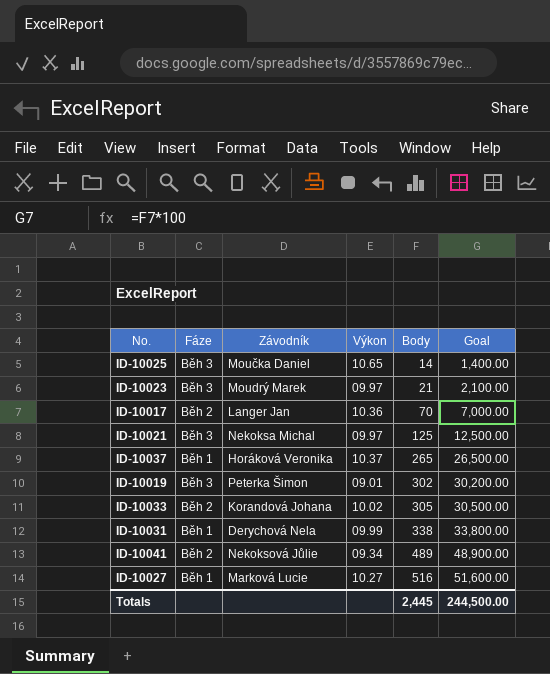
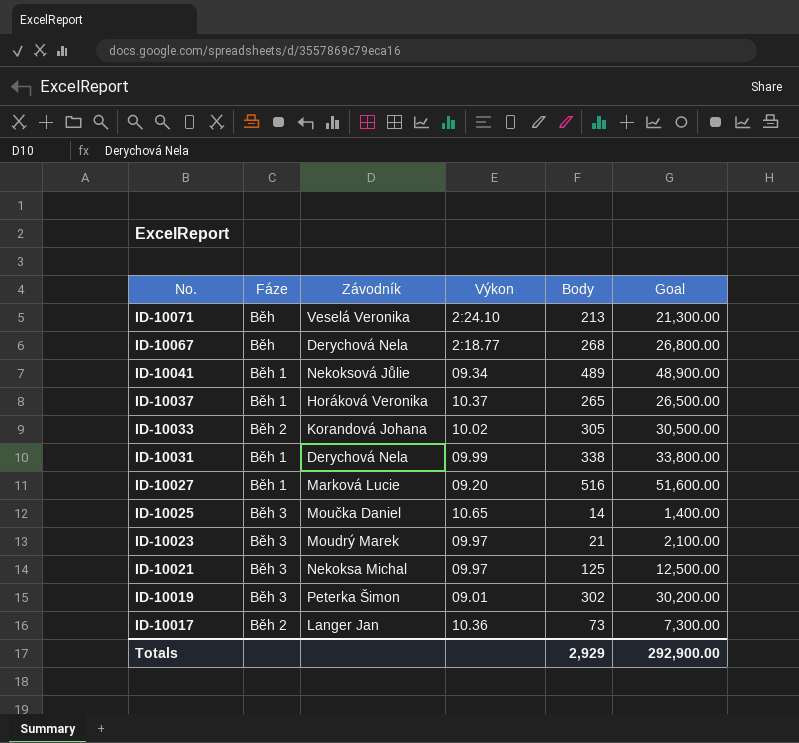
row order: Body ascending -> No. descending
row ID-10071: none -> Běh | Veselá Veronika | 2:24.10 | 213 | 21,300.00
row ID-10067: none -> Běh | Derychová Nela | 2:18.77 | 268 | 26,800.00
ID-10041 | Fáze: Běh 2 -> Běh 1
ID-10027 | Výkon: 10.27 -> 09.20
ID-10017 | Body: 70 -> 73
ID-10017 | Goal: 7,000.00 -> 7,300.00
Totals | Body: 2,445 -> 2,929
Totals | Goal: 244,500.00 -> 292,900.00

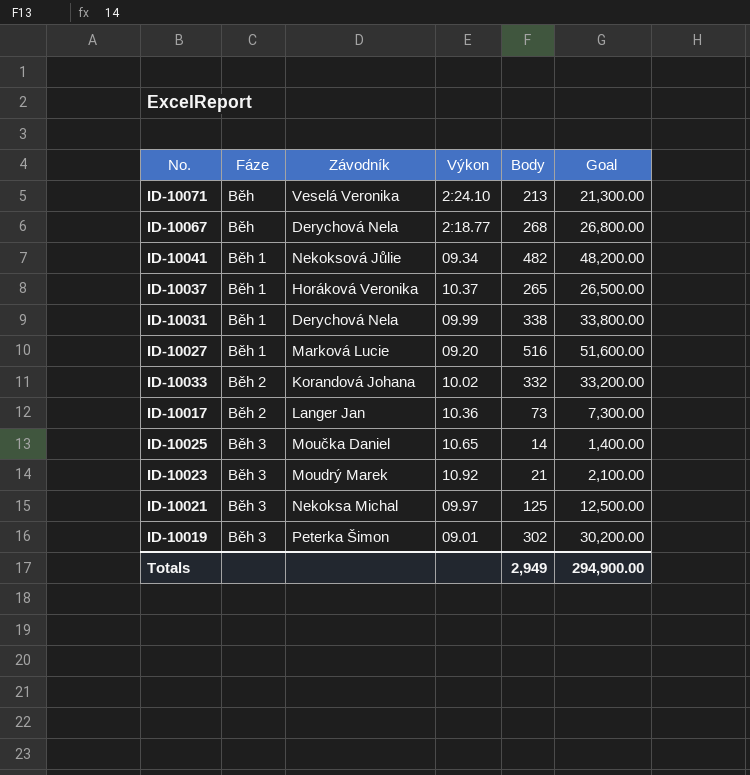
row order: No. descending -> Fáze ascending
ID-10041 | Body: 489 -> 482
ID-10041 | Goal: 48,900.00 -> 48,200.00
ID-10033 | Body: 305 -> 332
ID-10033 | Goal: 30,500.00 -> 33,200.00
ID-10023 | Výkon: 09.97 -> 10.92
Totals | Body: 2,929 -> 2,949
Totals | Goal: 292,900.00 -> 294,900.00

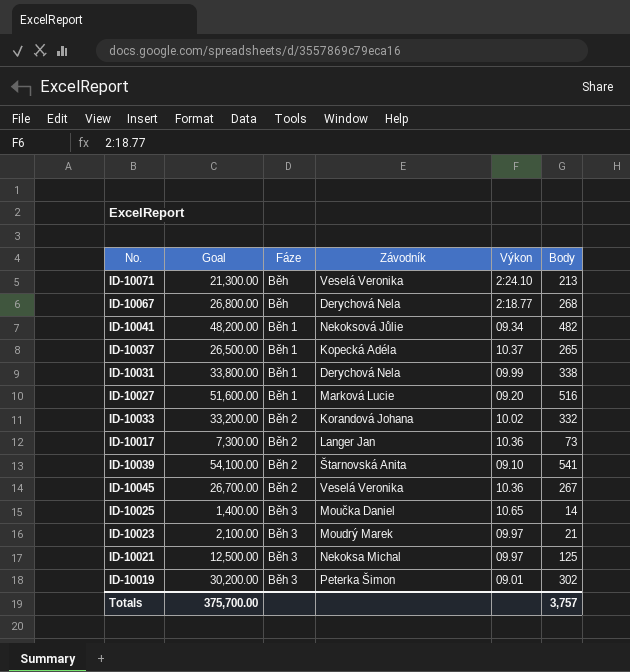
column Goal | position: 6 -> 2
ID-10037 | Závodník: Horáková Veronika -> Kopecká Adéla
row ID-10039: none -> 54,100.00 | Běh 2 | Štarnovská Anita | 09.10 | 541
row ID-10045: none -> 26,700.00 | Běh 2 | Veselá Veronika | 10.36 | 267
ID-10023 | Výkon: 10.92 -> 09.97
Totals | Goal: 294,900.00 -> 375,700.00
Totals | Body: 2,949 -> 3,757

